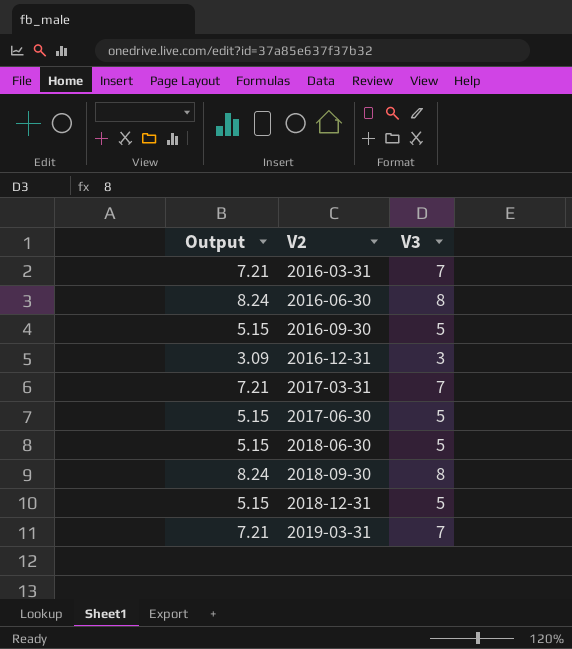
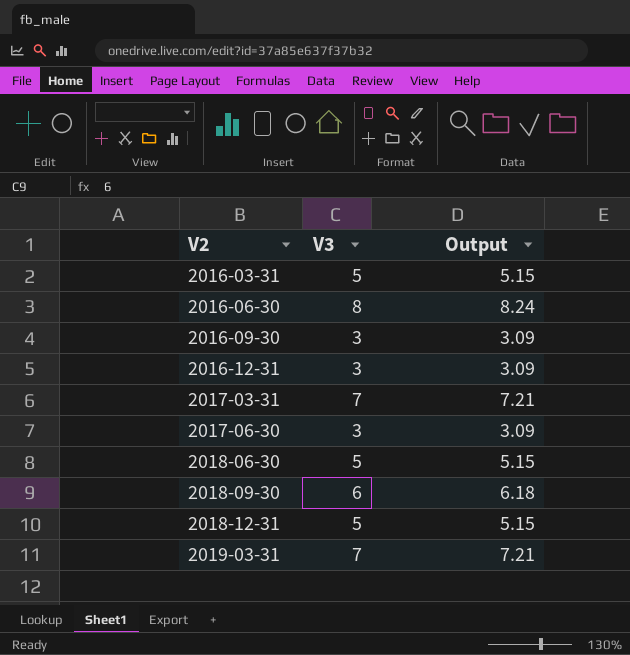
column Output | position: 1 -> 3
2016-03-31 | V3: 7 -> 5
2016-03-31 | Output: 7.21 -> 5.15
2016-09-30 | V3: 5 -> 3
2016-09-30 | Output: 5.15 -> 3.09
2017-06-30 | V3: 5 -> 3
2017-06-30 | Output: 5.15 -> 3.09
2018-09-30 | V3: 8 -> 6
2018-09-30 | Output: 8.24 -> 6.18

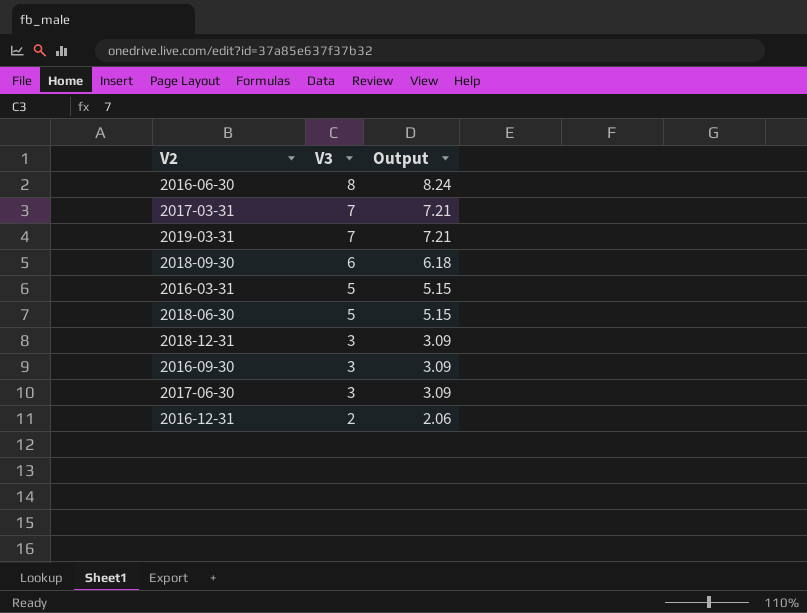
row order: V2 ascending -> V3 descending
2018-12-31 | V3: 5 -> 3
2018-12-31 | Output: 5.15 -> 3.09
2016-12-31 | V3: 3 -> 2
2016-12-31 | Output: 3.09 -> 2.06

